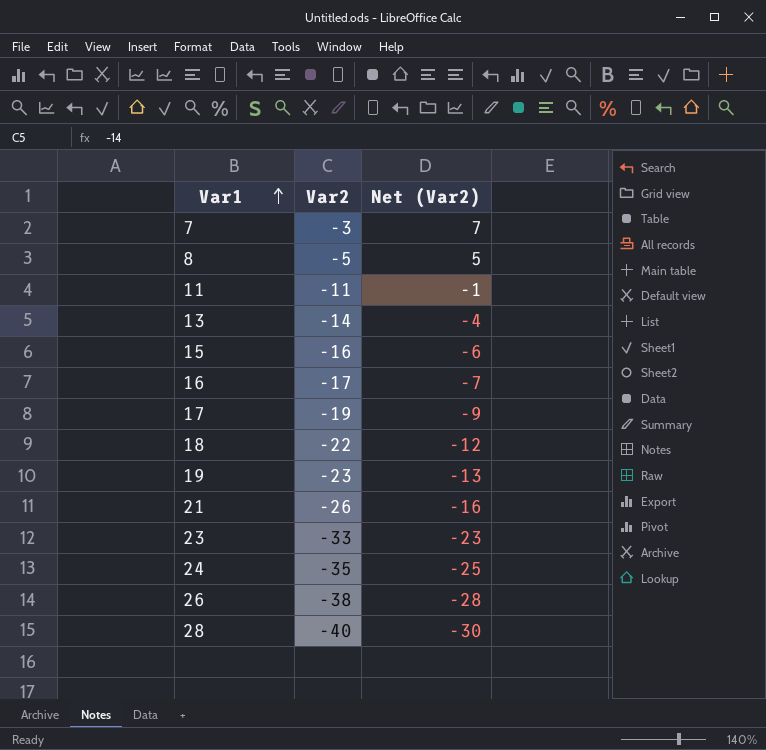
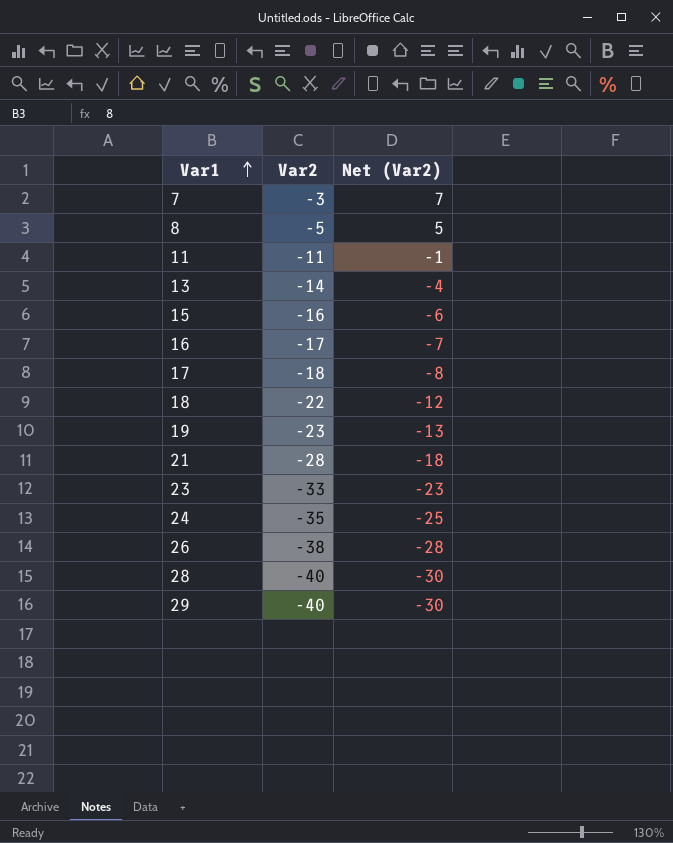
17 | Var2: -19 -> -18
17 | Net (Var2): -9 -> -8
21 | Var2: -26 -> -28
21 | Net (Var2): -16 -> -18
row 29: none -> -40 | -30

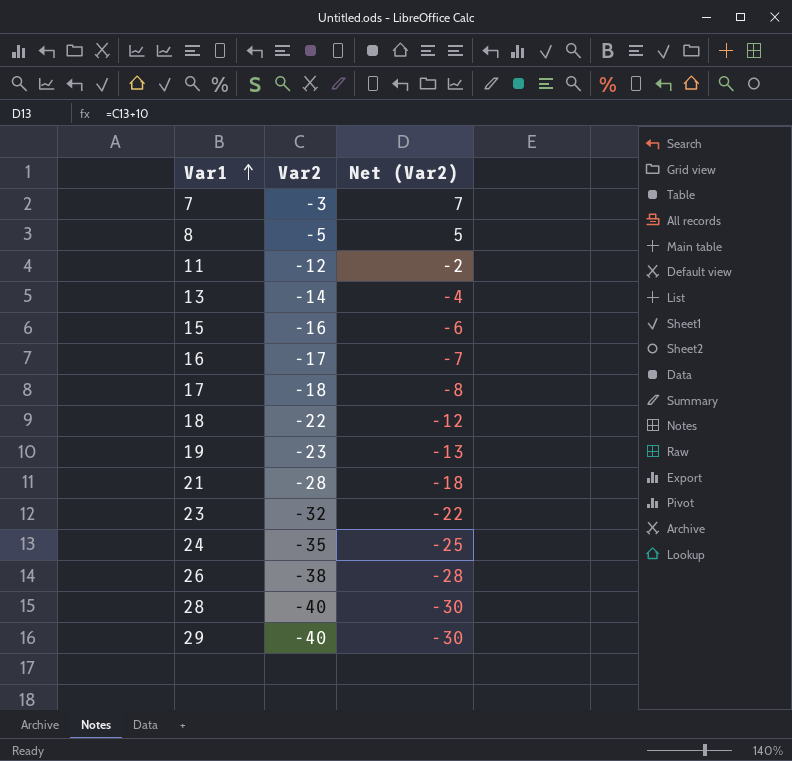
11 | Var2: -11 -> -12
11 | Net (Var2): -1 -> -2
23 | Var2: -33 -> -32
23 | Net (Var2): -23 -> -22

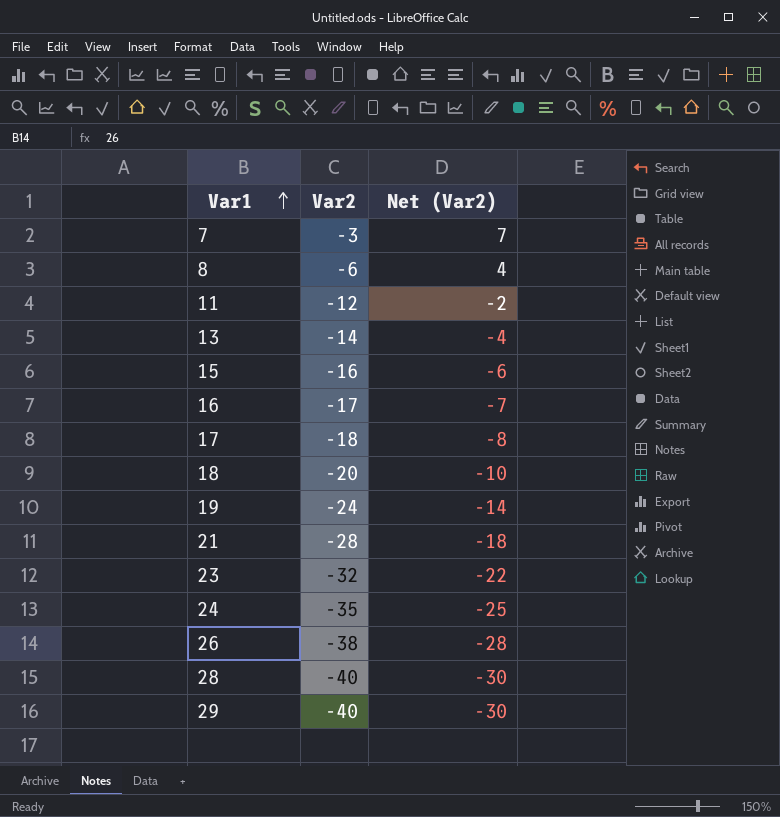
8 | Var2: -5 -> -6
8 | Net (Var2): 5 -> 4
18 | Var2: -22 -> -20
18 | Net (Var2): -12 -> -10
19 | Var2: -23 -> -24
19 | Net (Var2): -13 -> -14

